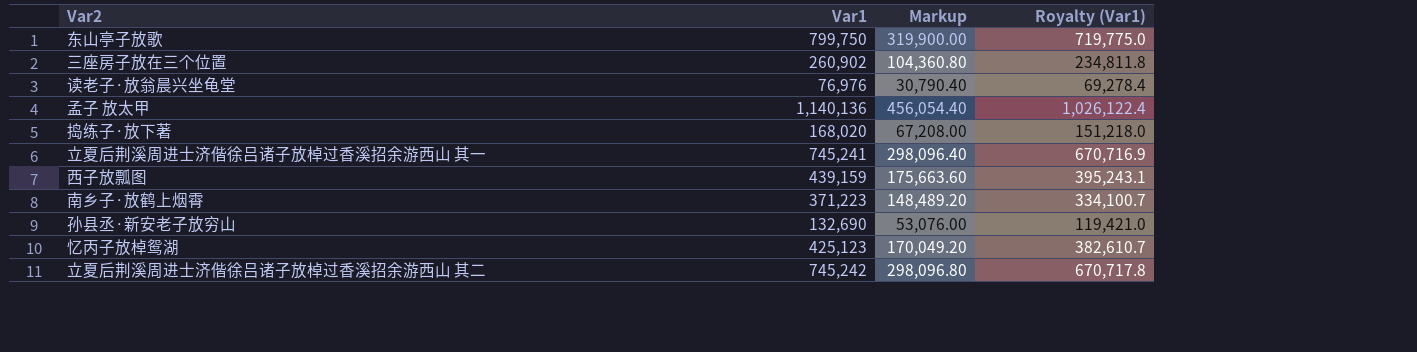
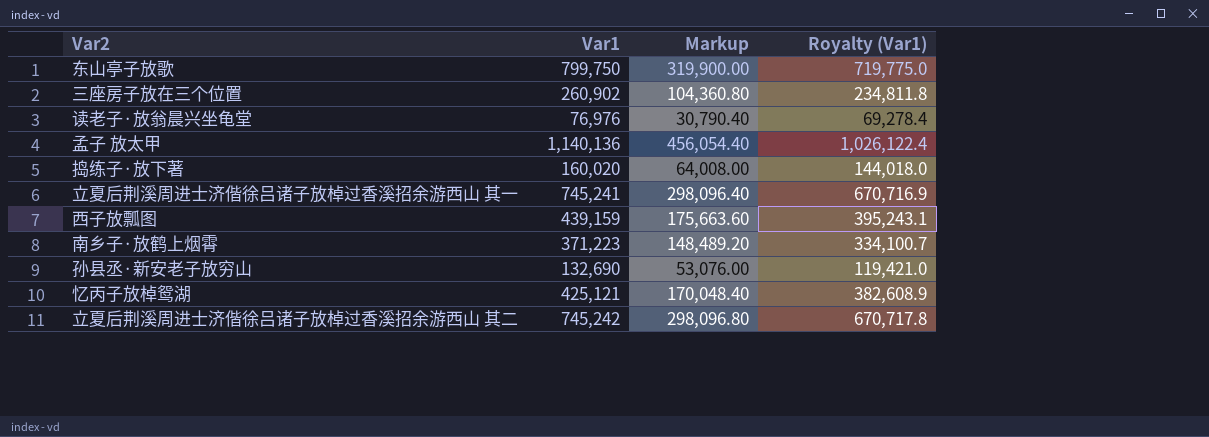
捣练子·放下著 | Var1: 168,020 -> 160,020
捣练子·放下著 | Markup: 67,208.00 -> 64,008.00
捣练子·放下著 | Royalty (Var1): 151,218.0 -> 144,018.0
忆丙子放棹鸳湖 | Var1: 425,123 -> 425,121
忆丙子放棹鸳湖 | Markup: 170,049.20 -> 170,048.40
忆丙子放棹鸳湖 | Royalty (Var1): 382,610.7 -> 382,608.9

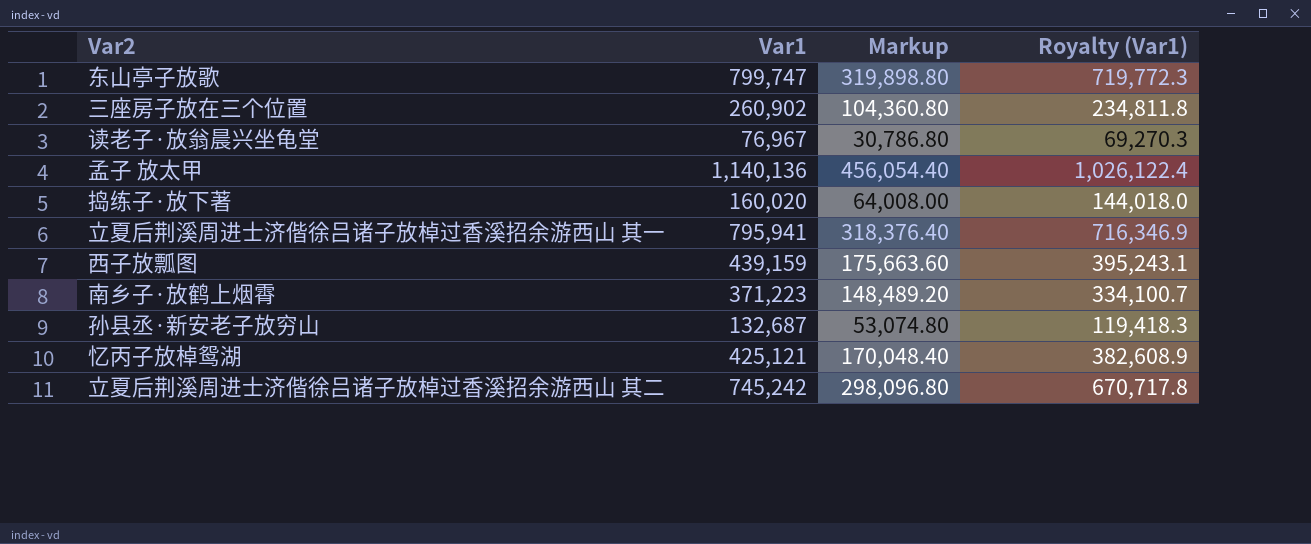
东山亭子放歌 | Var1: 799,750 -> 799,747
东山亭子放歌 | Markup: 319,900.00 -> 319,898.80
东山亭子放歌 | Royalty (Var1): 719,775.0 -> 719,772.3
读老子·放翁晨兴坐龟堂 | Var1: 76,976 -> 76,967
读老子·放翁晨兴坐龟堂 | Markup: 30,790.40 -> 30,786.80
读老子·放翁晨兴坐龟堂 | Royalty (Var1): 69,278.4 -> 69,270.3
立夏后荆溪周进士济偕徐吕诸子放棹过香溪招余游西山 其一 | Var1: 745,241 -> 795,941
立夏后荆溪周进士济偕徐吕诸子放棹过香溪招余游西山 其一 | Markup: 298,096.40 -> 318,376.40
立夏后荆溪周进士济偕徐吕诸子放棹过香溪招余游西山 其一 | Royalty (Var1): 670,716.9 -> 716,346.9
孙县丞·新安老子放穷山 | Var1: 132,690 -> 132,687
孙县丞·新安老子放穷山 | Markup: 53,076.00 -> 53,074.80
孙县丞·新安老子放穷山 | Royalty (Var1): 119,421.0 -> 119,418.3

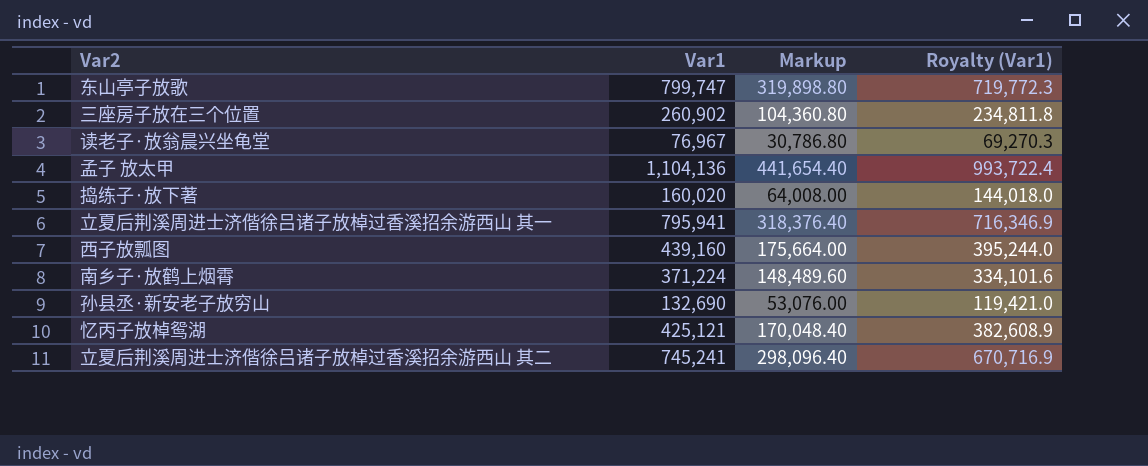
孟子 放太甲 | Var1: 1,140,136 -> 1,104,136
孟子 放太甲 | Markup: 456,054.40 -> 441,654.40
孟子 放太甲 | Royalty (Var1): 1,026,122.4 -> 993,722.4
西子放瓢图 | Var1: 439,159 -> 439,160
西子放瓢图 | Markup: 175,663.60 -> 175,664.00
西子放瓢图 | Royalty (Var1): 395,243.1 -> 395,244.0
南乡子·放鹤上烟霄 | Var1: 371,223 -> 371,224
南乡子·放鹤上烟霄 | Markup: 148,489.20 -> 148,489.60
南乡子·放鹤上烟霄 | Royalty (Var1): 334,100.7 -> 334,101.6
孙县丞·新安老子放穷山 | Var1: 132,687 -> 132,690
孙县丞·新安老子放穷山 | Markup: 53,074.80 -> 53,076.00
孙县丞·新安老子放穷山 | Royalty (Var1): 119,418.3 -> 119,421.0
立夏后荆溪周进士济偕徐吕诸子放棹过香溪招余游西山 其二 | Var1: 745,242 -> 745,241
立夏后荆溪周进士济偕徐吕诸子放棹过香溪招余游西山 其二 | Markup: 298,096.80 -> 298,096.40
立夏后荆溪周进士济偕徐吕诸子放棹过香溪招余游西山 其二 | Royalty (Var1): 670,717.8 -> 670,716.9

